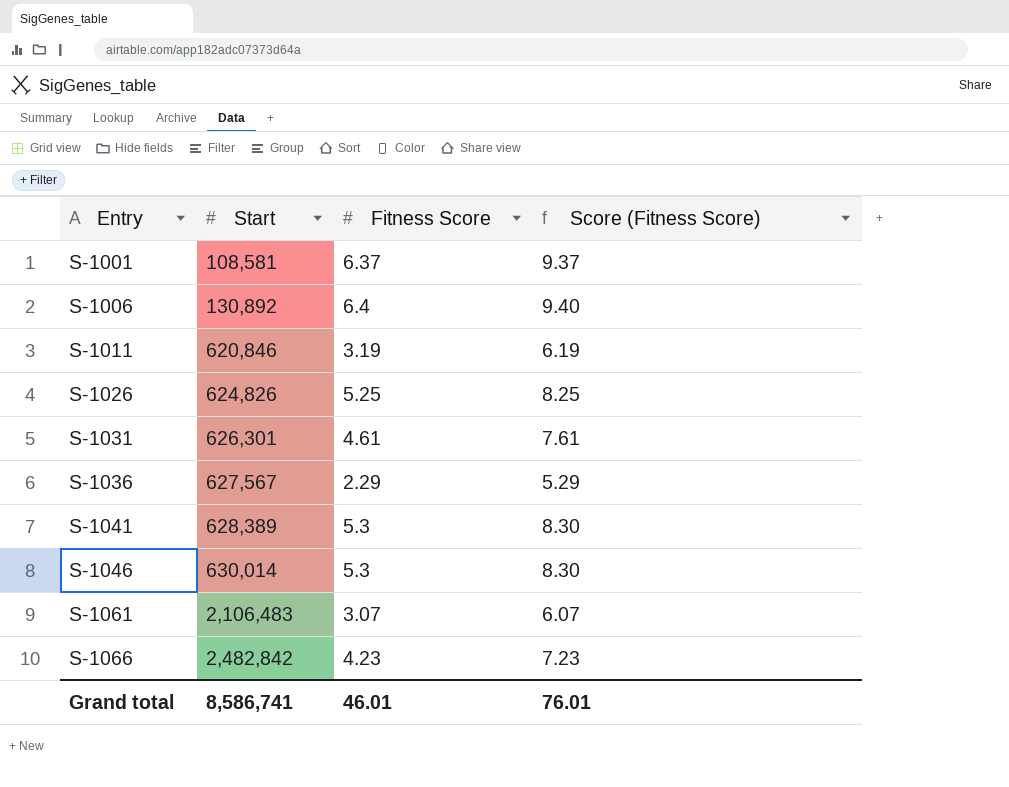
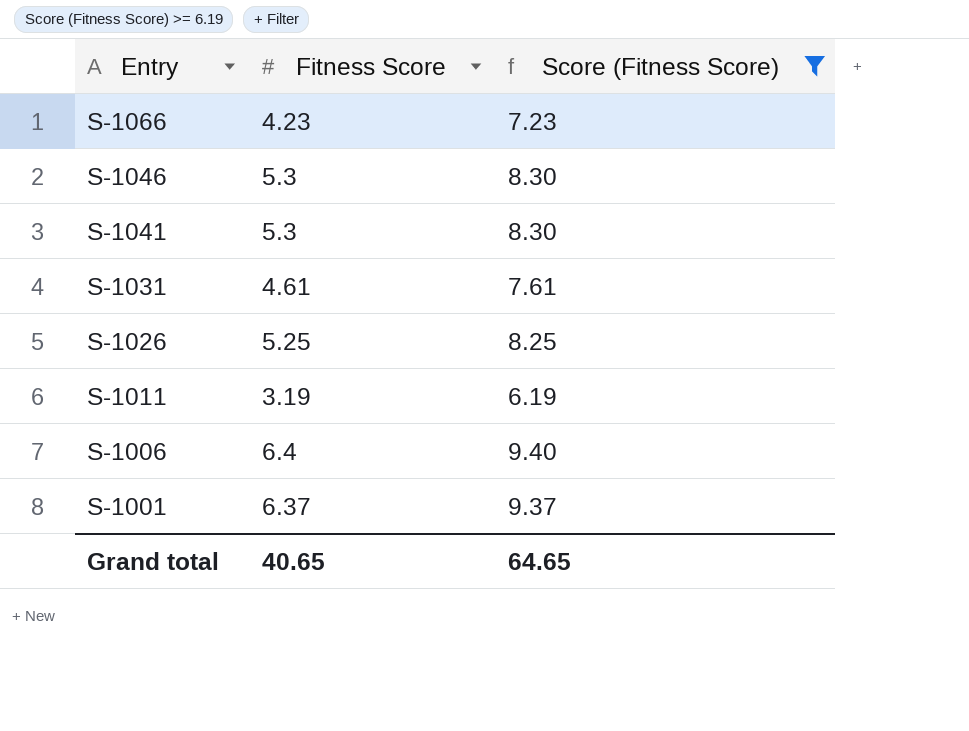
filter: none -> Score (Fitness Score) >= 6.19
row order: Entry ascending -> Entry descending
column Start | position: 2 -> none
Grand total | Fitness Score: 46.01 -> 40.65
Grand total | Score (Fitness Score): 76.01 -> 64.65

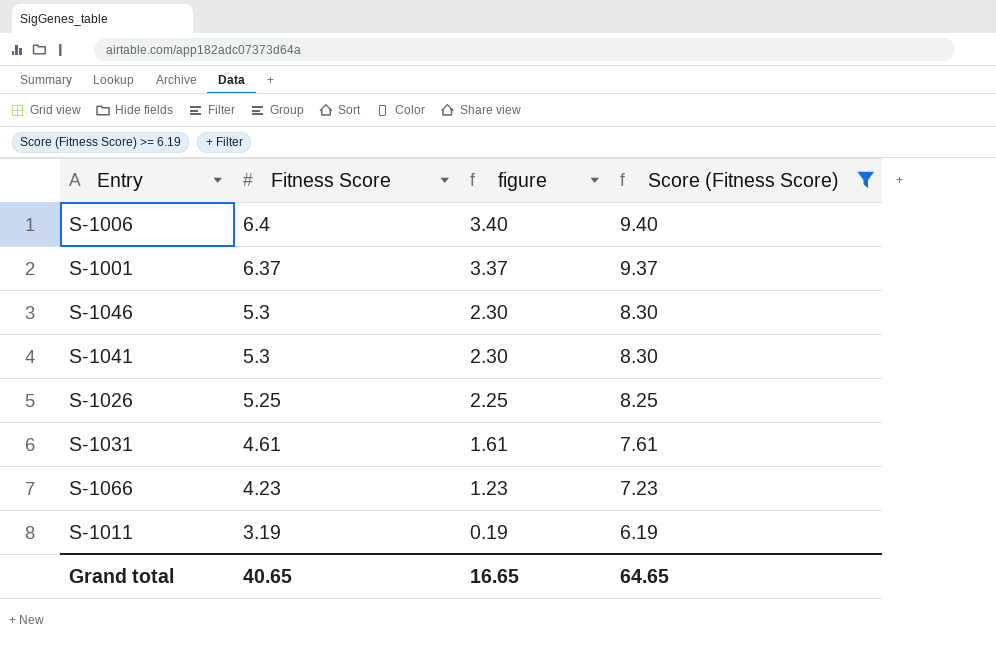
row order: Entry descending -> Fitness Score descending
column figure | formula: none -> [Fitness Score] - 3

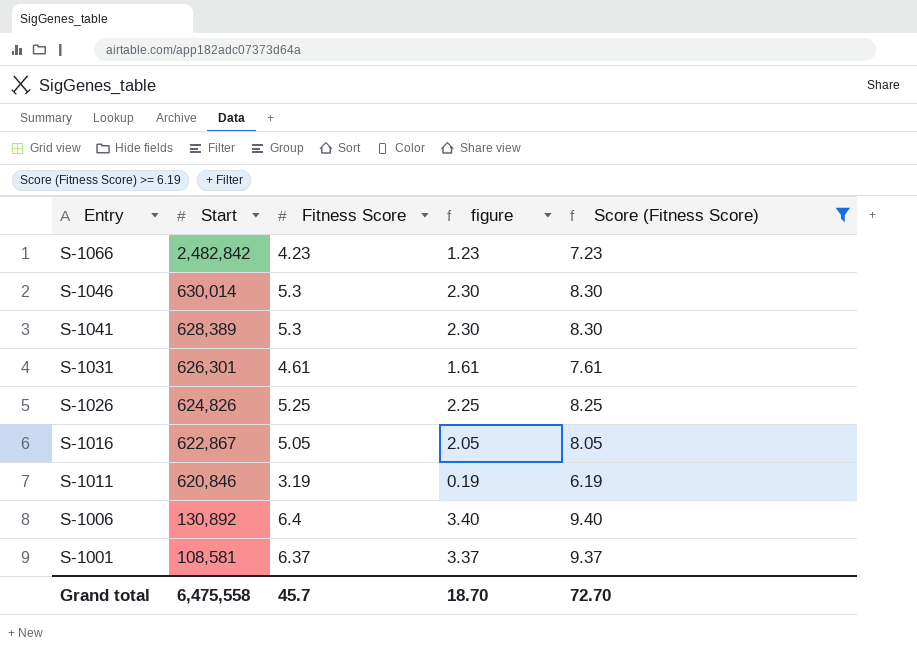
row order: Fitness Score descending -> Entry descending
column Start | position: none -> 2
row S-1016: none -> 622,867 | 5.05 | 2.05 | 8.05
Grand total | Fitness Score: 40.65 -> 45.7
Grand total | figure: 16.65 -> 18.70
Grand total | Score (Fitness Score): 64.65 -> 72.70

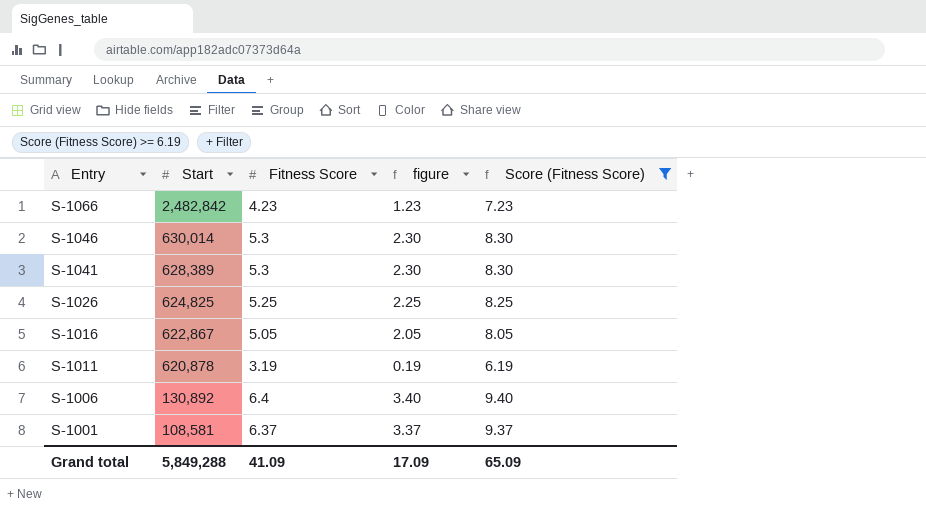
row S-1031: 626,301 | 4.61 | 1.61 | 7.61 -> none
S-1026 | Start: 624,826 -> 624,825
S-1011 | Start: 620,846 -> 620,878
Grand total | Start: 6,475,558 -> 5,849,288
Grand total | Fitness Score: 45.7 -> 41.09
Grand total | figure: 18.70 -> 17.09
Grand total | Score (Fitness Score): 72.70 -> 65.09

